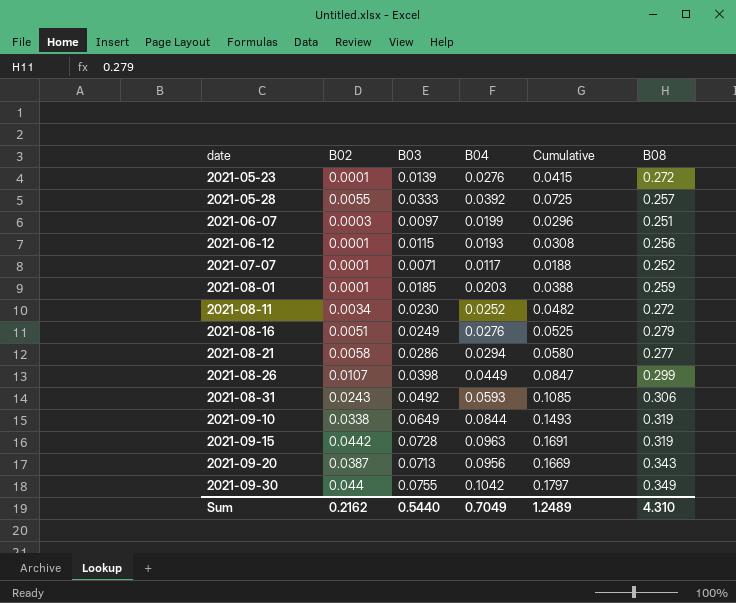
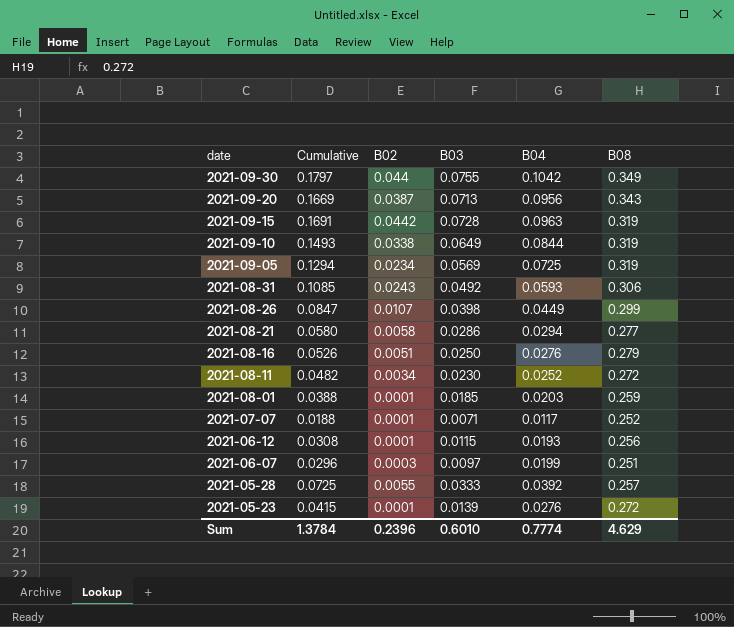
row order: date ascending -> date descending
column Cumulative | position: 5 -> 2
row 2021-09-05: none -> 0.1294 | 0.0234 | 0.0569 | 0.0725 | 0.319
2021-08-16 | Cumulative: 0.0525 -> 0.0526
2021-08-16 | B03: 0.0249 -> 0.0250
Sum | Cumulative: 1.2489 -> 1.3784
Sum | B02: 0.2162 -> 0.2396
Sum | B03: 0.5440 -> 0.6010
Sum | B04: 0.7049 -> 0.7774
Sum | B08: 4.310 -> 4.629

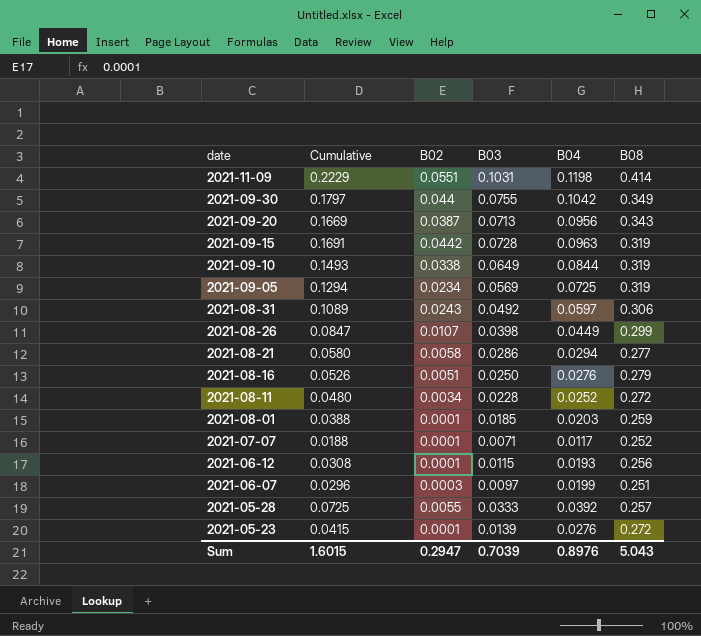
row 2021-11-09: none -> 0.2229 | 0.0551 | 0.1031 | 0.1198 | 0.414
2021-08-31 | Cumulative: 0.1085 -> 0.1089
2021-08-31 | B04: 0.0593 -> 0.0597
2021-08-11 | Cumulative: 0.0482 -> 0.0480
2021-08-11 | B03: 0.0230 -> 0.0228
Sum | Cumulative: 1.3784 -> 1.6015
Sum | B02: 0.2396 -> 0.2947
Sum | B03: 0.6010 -> 0.7039
Sum | B04: 0.7774 -> 0.8976
Sum | B08: 4.629 -> 5.043

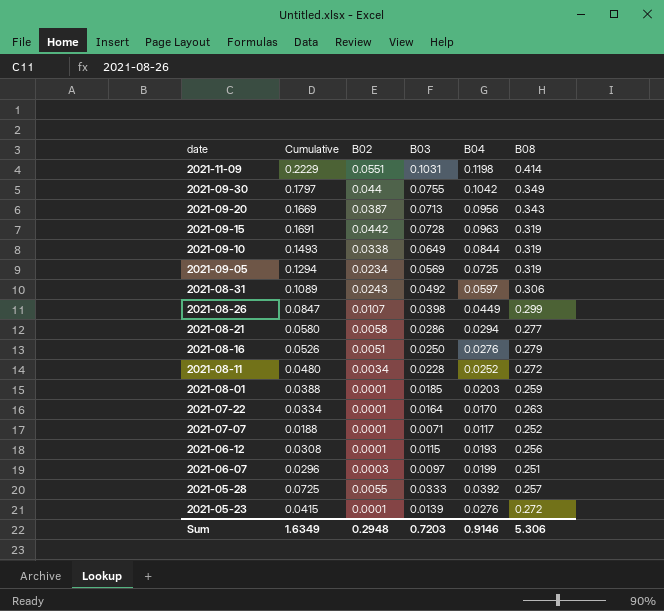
row 2021-07-22: none -> 0.0334 | 0.0001 | 0.0164 | 0.0170 | 0.263
Sum | Cumulative: 1.6015 -> 1.6349
Sum | B02: 0.2947 -> 0.2948
Sum | B03: 0.7039 -> 0.7203
Sum | B04: 0.8976 -> 0.9146
Sum | B08: 5.043 -> 5.306

